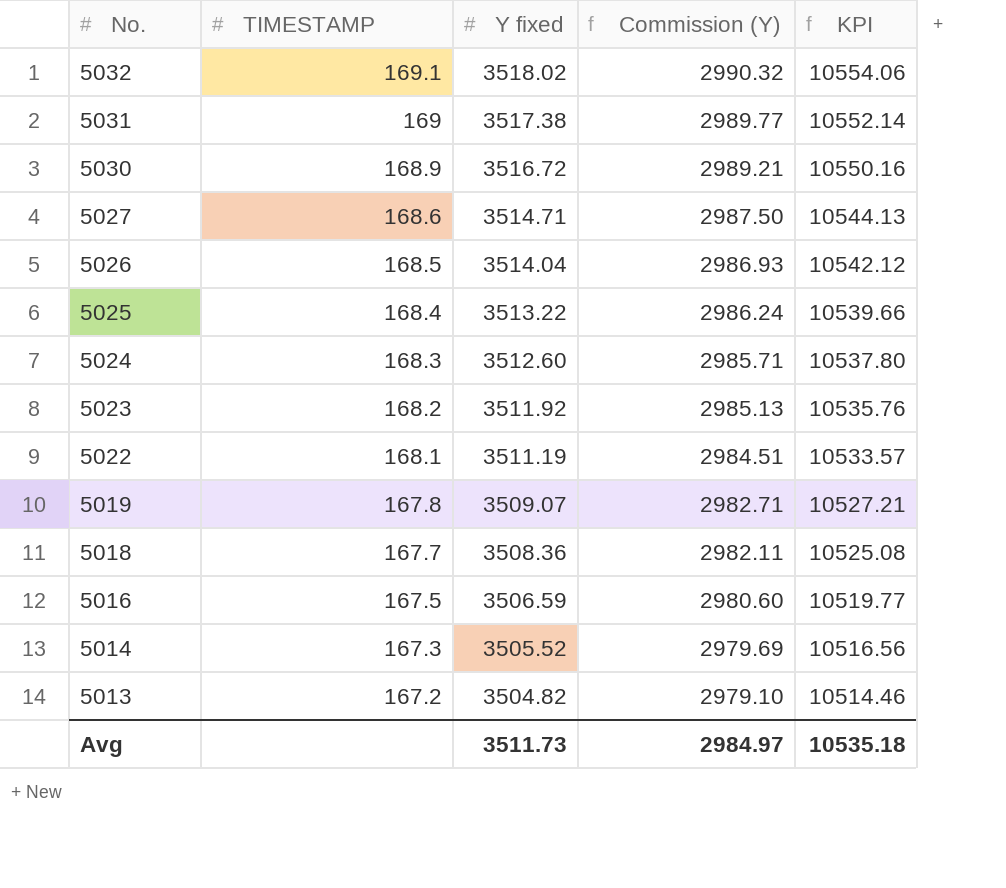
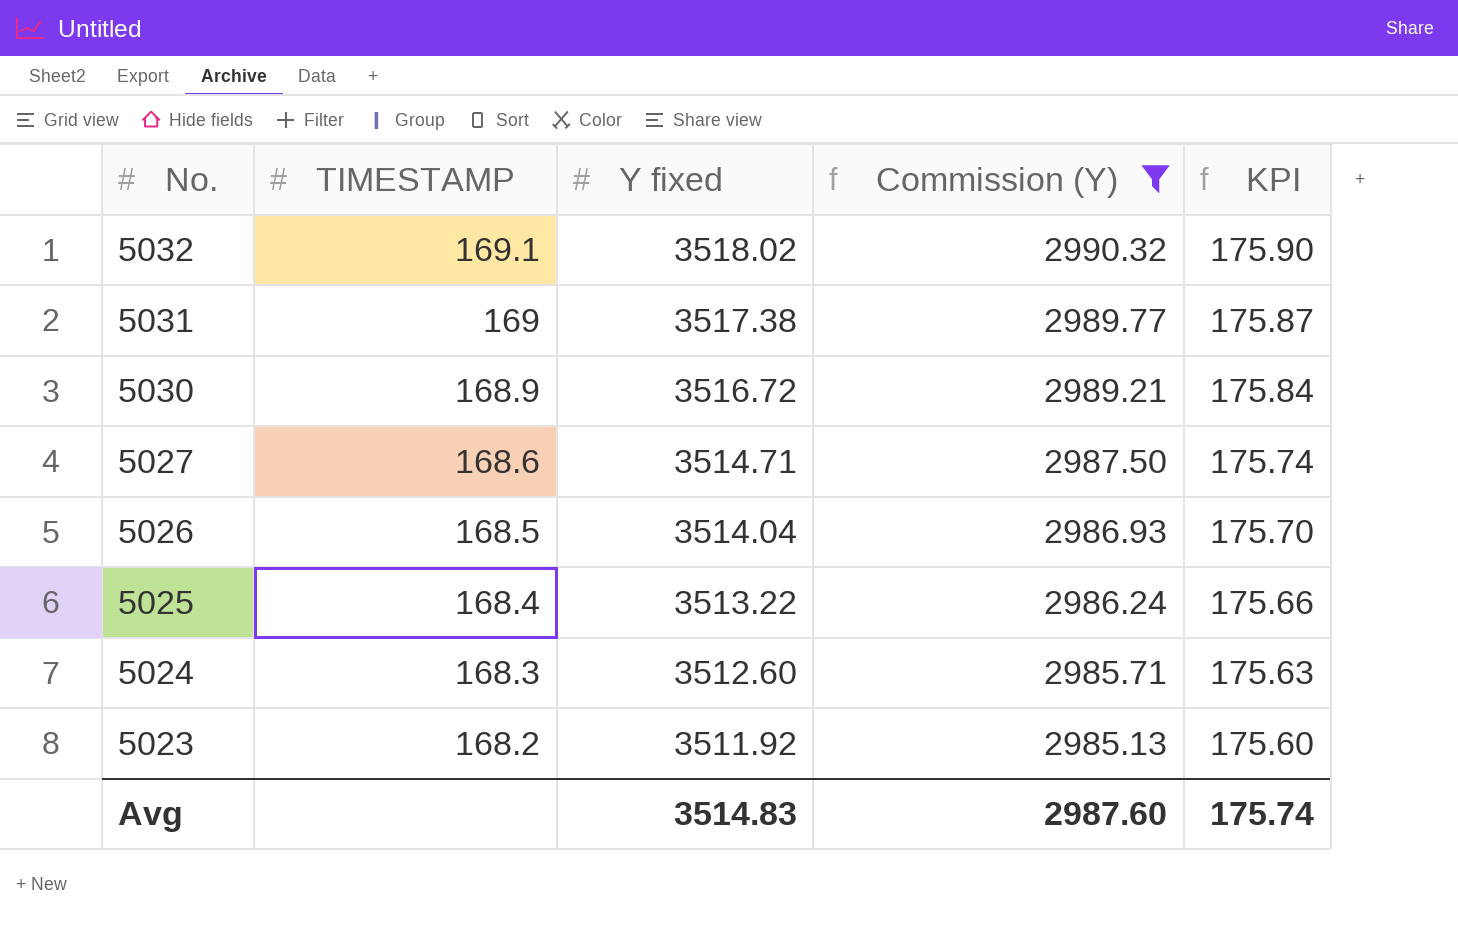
filter: none -> Commission (Y) >= 2985.13
column KPI | formula: [Y fixed] * 3 -> [Y fixed] * 0.05
Avg | Y fixed: 3511.73 -> 3514.83
Avg | Commission (Y): 2984.97 -> 2987.60
Avg | KPI: 10535.18 -> 175.74

